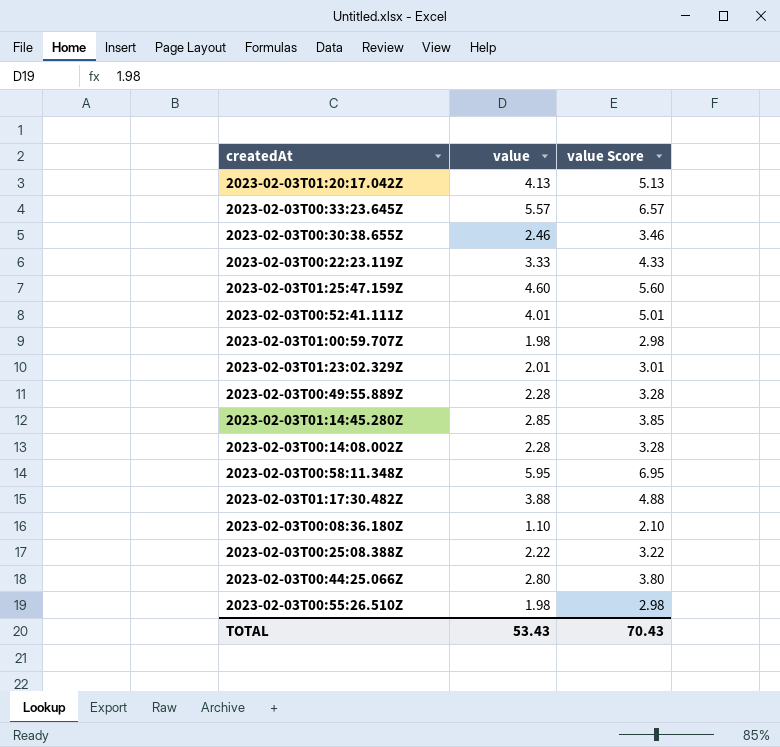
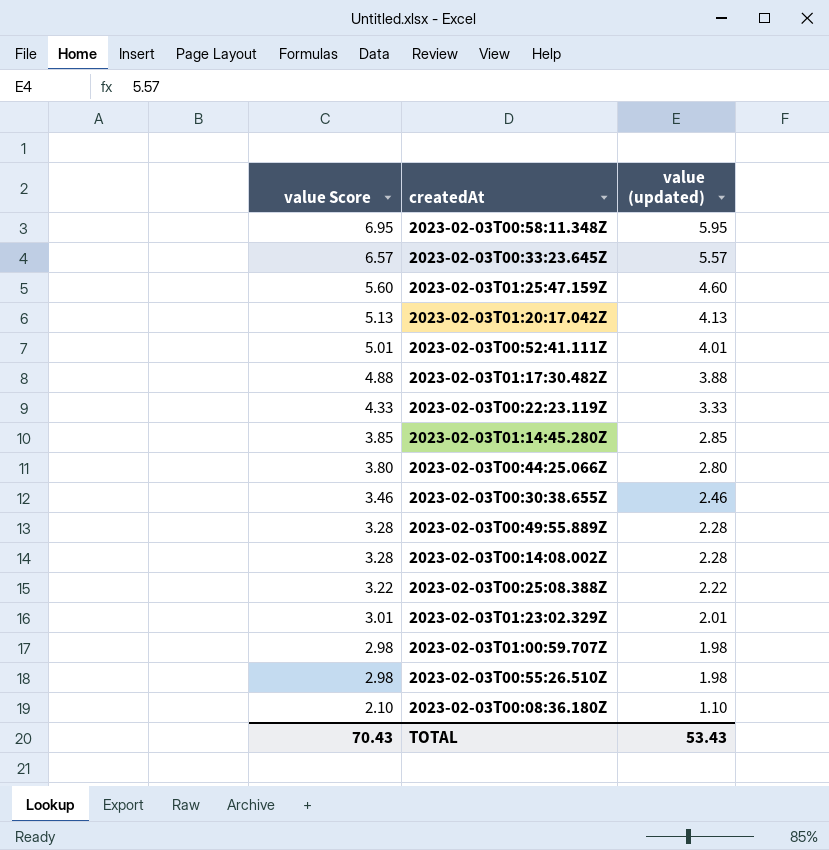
row order: none -> value Score descending
column value Score | position: 3 -> 1
column name: value -> value (updated)

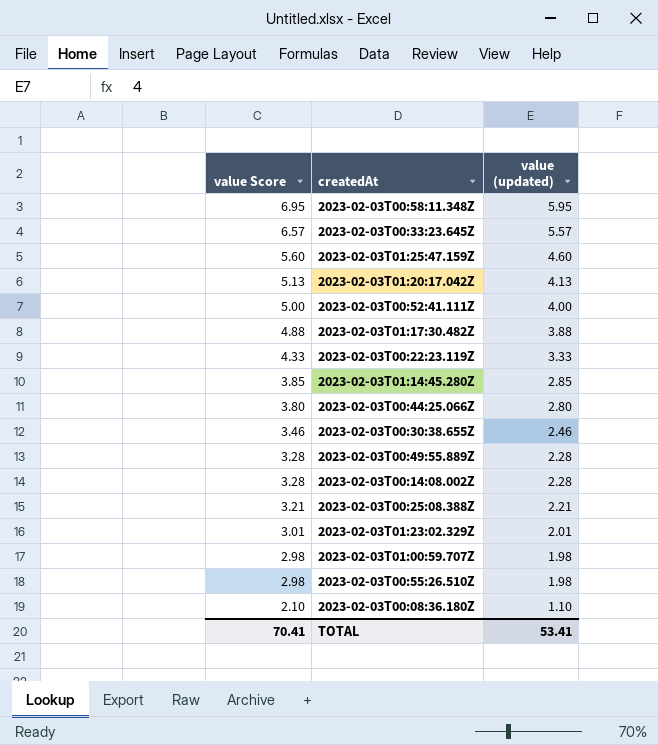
2023-02-03T00:52:41.111Z | value Score: 5.01 -> 5.00
2023-02-03T00:52:41.111Z | value (updated): 4.01 -> 4.00
2023-02-03T00:25:08.388Z | value Score: 3.22 -> 3.21
2023-02-03T00:25:08.388Z | value (updated): 2.22 -> 2.21
TOTAL | value Score: 70.43 -> 70.41
TOTAL | value (updated): 53.43 -> 53.41

